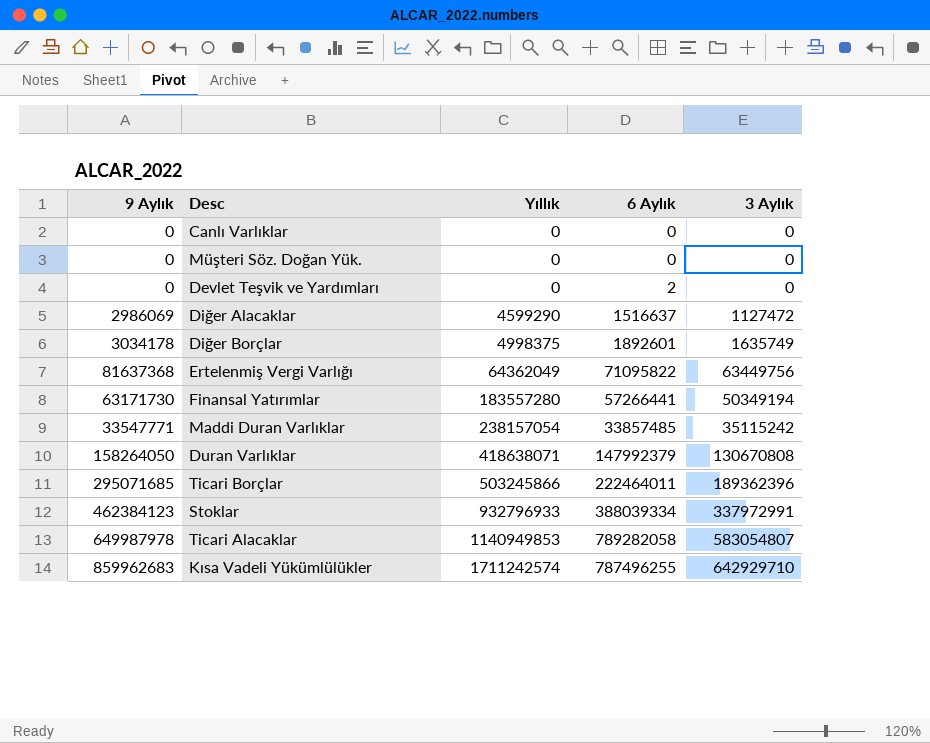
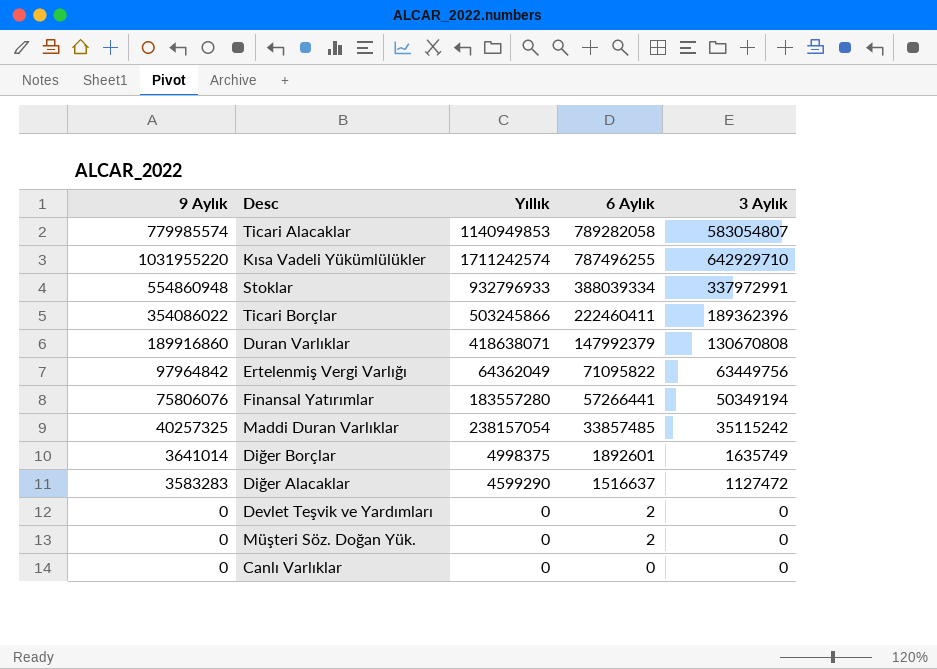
row order: Yıllık ascending -> 6 Aylık descending
Ticari Alacaklar | 9 Aylık: 649987978 -> 779985574
Kısa Vadeli Yükümlülükler | 9 Aylık: 859962683 -> 1031955220
Stoklar | 9 Aylık: 462384123 -> 554860948
Ticari Borçlar | 9 Aylık: 295071685 -> 354086022
Ticari Borçlar | 6 Aylık: 222464011 -> 222460411
Duran Varlıklar | 9 Aylık: 158264050 -> 189916860
Ertelenmiş Vergi Varlığı | 9 Aylık: 81637368 -> 97964842
Finansal Yatırımlar | 9 Aylık: 63171730 -> 75806076
Maddi Duran Varlıklar | 9 Aylık: 33547771 -> 40257325
Diğer Borçlar | 9 Aylık: 3034178 -> 3641014
Diğer Alacaklar | 9 Aylık: 2986069 -> 3583283
Müşteri Söz. Doğan Yük. | 6 Aylık: 0 -> 2

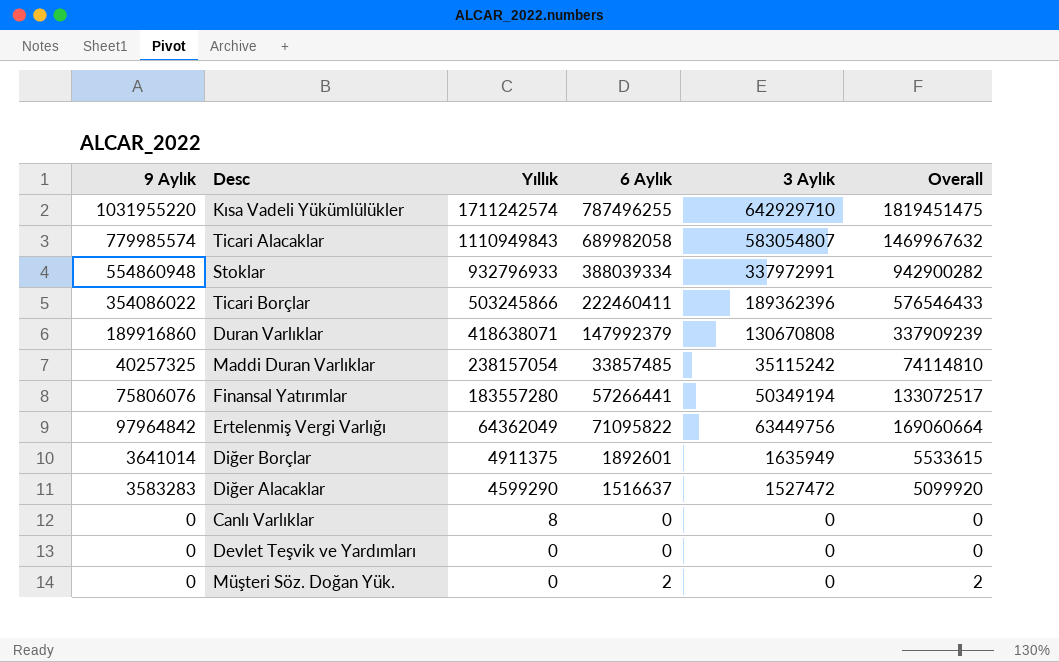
row order: 6 Aylık descending -> Yıllık descending
column Overall | formula: none -> [9 Aylık] + [6 Aylık]
Ticari Alacaklar | Yıllık: 1140949853 -> 1110949843
Ticari Alacaklar | 6 Aylık: 789282058 -> 689982058
Diğer Borçlar | Yıllık: 4998375 -> 4911375
Diğer Borçlar | 3 Aylık: 1635749 -> 1635949
Diğer Alacaklar | 3 Aylık: 1127472 -> 1527472
Canlı Varlıklar | Yıllık: 0 -> 8
Devlet Teşvik ve Yardımları | 6 Aylık: 2 -> 0

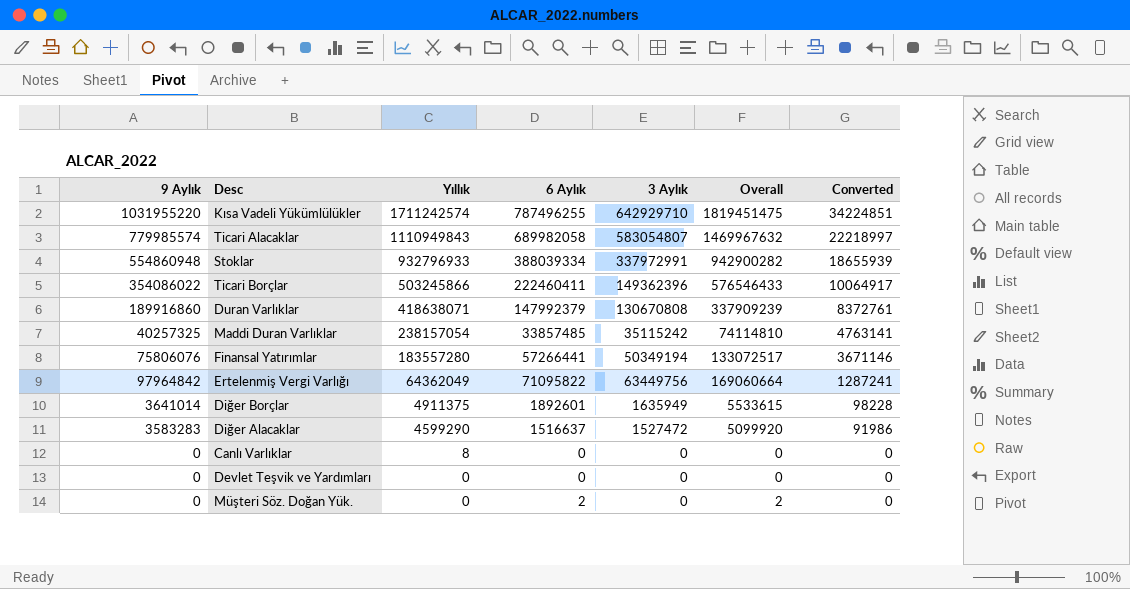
column Converted | formula: none -> [Yıllık] * 0.02
Ticari Borçlar | 3 Aylık: 189362396 -> 149362396

